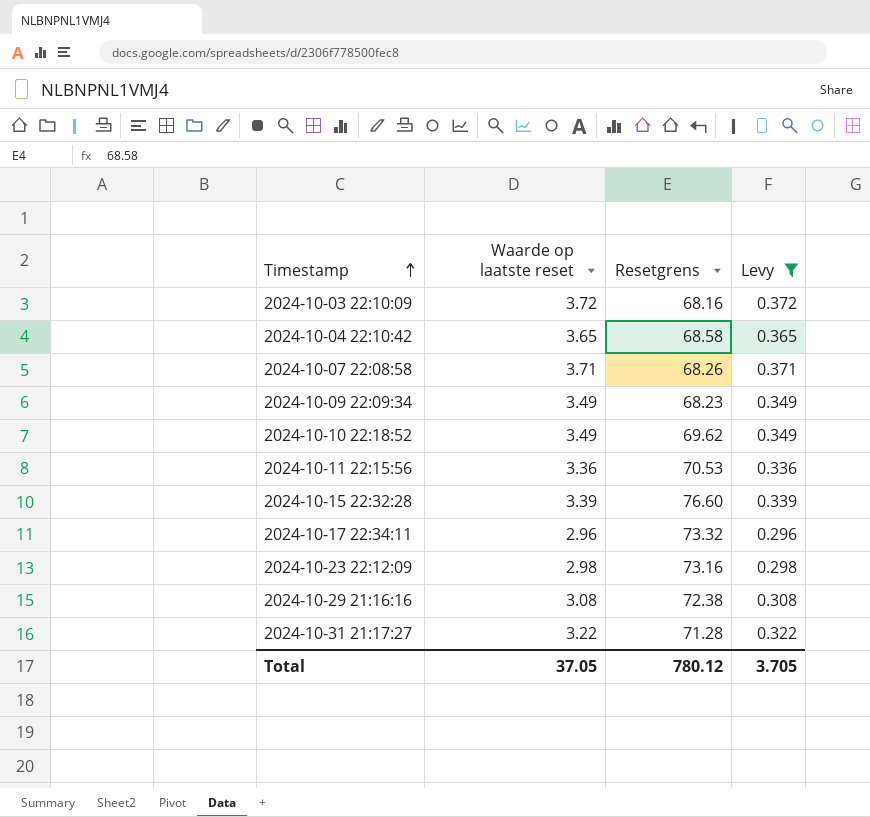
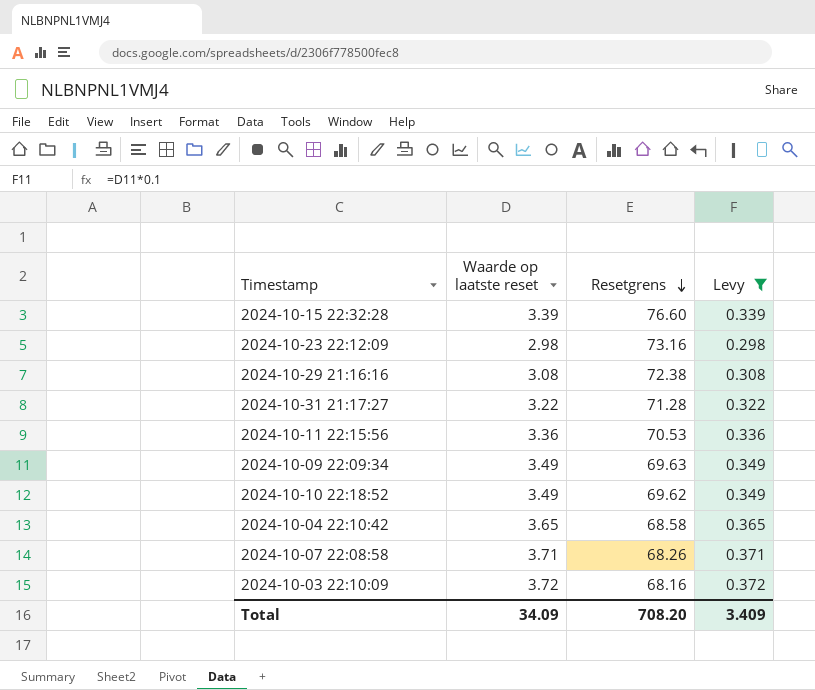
row order: Timestamp ascending -> Resetgrens descending
row 2024-10-17 22:34:11: 2.96 | 73.32 | 0.296 -> none
2024-10-09 22:09:34 | Resetgrens: 68.23 -> 69.63
Total | Waarde op laatste reset: 37.05 -> 34.09
Total | Resetgrens: 780.12 -> 708.20
Total | Levy: 3.705 -> 3.409

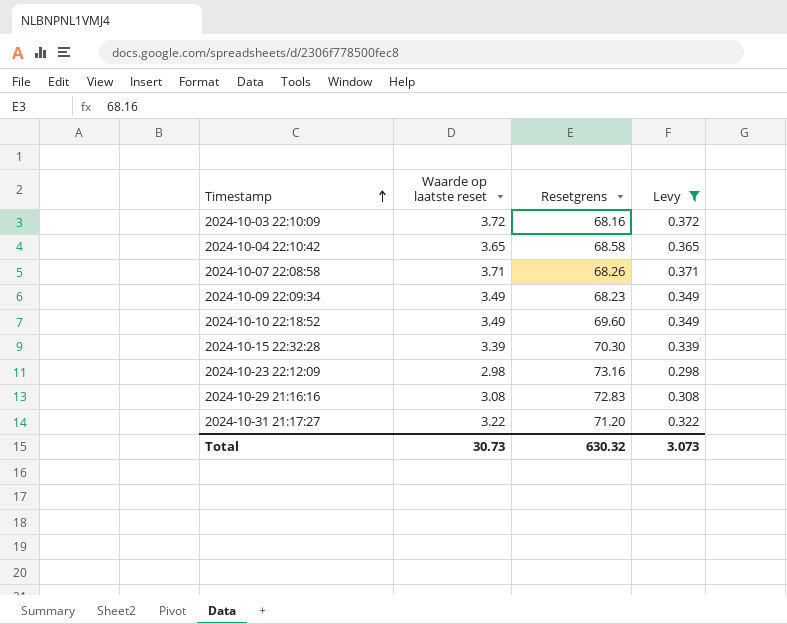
row order: Resetgrens descending -> Timestamp ascending
row 2024-10-11 22:15:56: 3.36 | 70.53 | 0.336 -> none
2024-10-09 22:09:34 | Resetgrens: 69.63 -> 68.23
2024-10-10 22:18:52 | Resetgrens: 69.62 -> 69.60
2024-10-15 22:32:28 | Resetgrens: 76.60 -> 70.30
2024-10-29 21:16:16 | Resetgrens: 72.38 -> 72.83
2024-10-31 21:17:27 | Resetgrens: 71.28 -> 71.20
Total | Waarde op laatste reset: 34.09 -> 30.73
Total | Resetgrens: 708.20 -> 630.32
Total | Levy: 3.409 -> 3.073

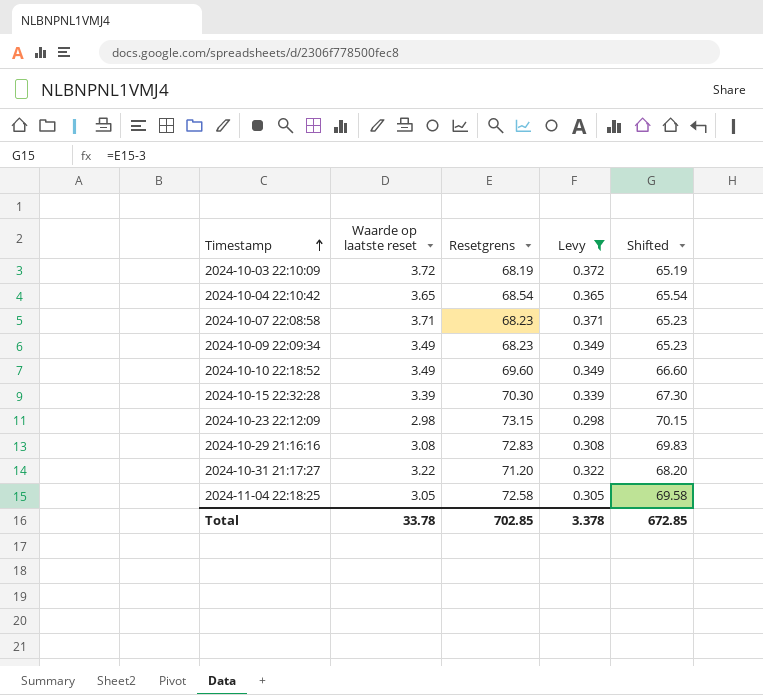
column Shifted | formula: none -> [Resetgrens] - 3
2024-10-03 22:10:09 | Resetgrens: 68.16 -> 68.19
2024-10-04 22:10:42 | Resetgrens: 68.58 -> 68.54
2024-10-07 22:08:58 | Resetgrens: 68.26 -> 68.23
2024-10-23 22:12:09 | Resetgrens: 73.16 -> 73.15
row 2024-11-04 22:18:25: none -> 3.05 | 72.58 | 0.305 | 69.58
Total | Waarde op laatste reset: 30.73 -> 33.78
Total | Resetgrens: 630.32 -> 702.85
Total | Levy: 3.073 -> 3.378

